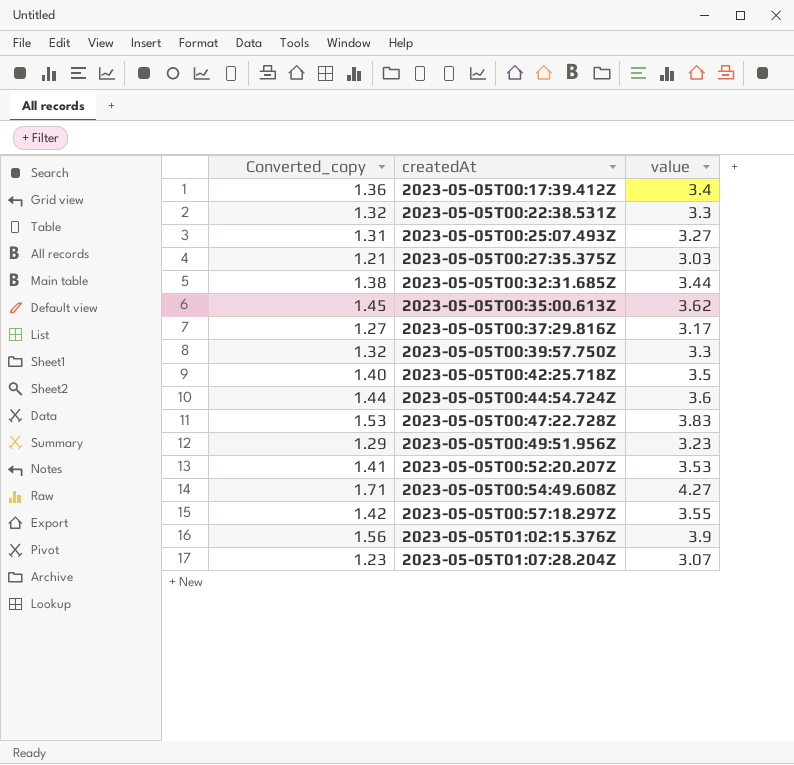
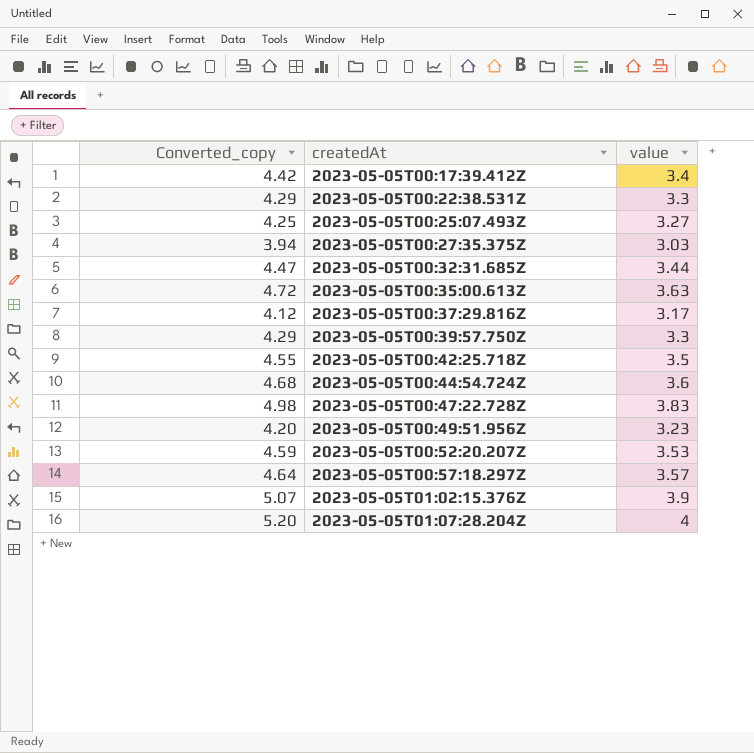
column Converted_copy | formula: [value] * 0.4 -> [value] * 1.3
row 2023-05-05T00:54:49.608Z: 1.71 | 4.27 -> none
2023-05-05T00:35:00.613Z | value: 3.62 -> 3.63
2023-05-05T00:57:18.297Z | value: 3.55 -> 3.57
2023-05-05T01:07:28.204Z | value: 3.07 -> 4

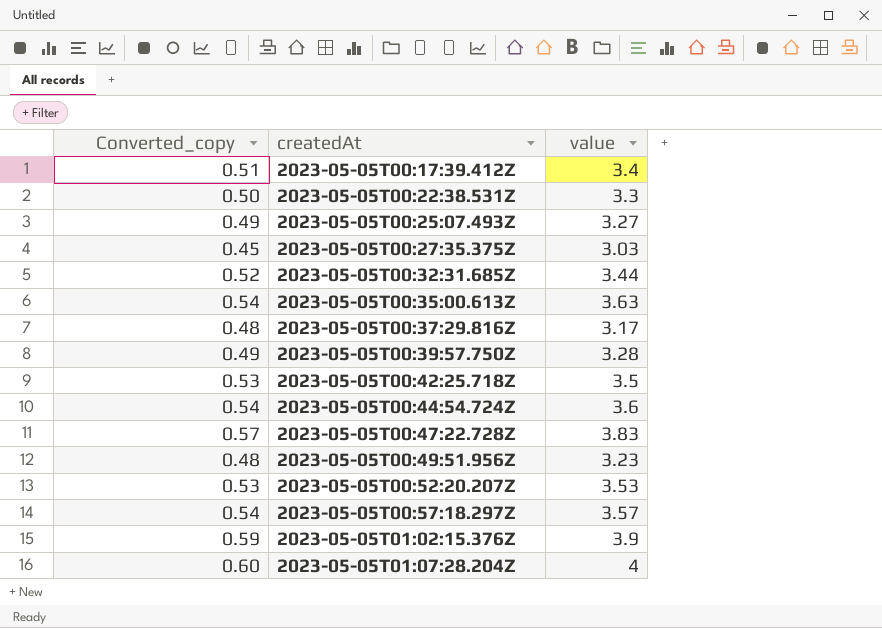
column Converted_copy | formula: [value] * 1.3 -> [value] * 0.15
2023-05-05T00:39:57.750Z | value: 3.3 -> 3.28

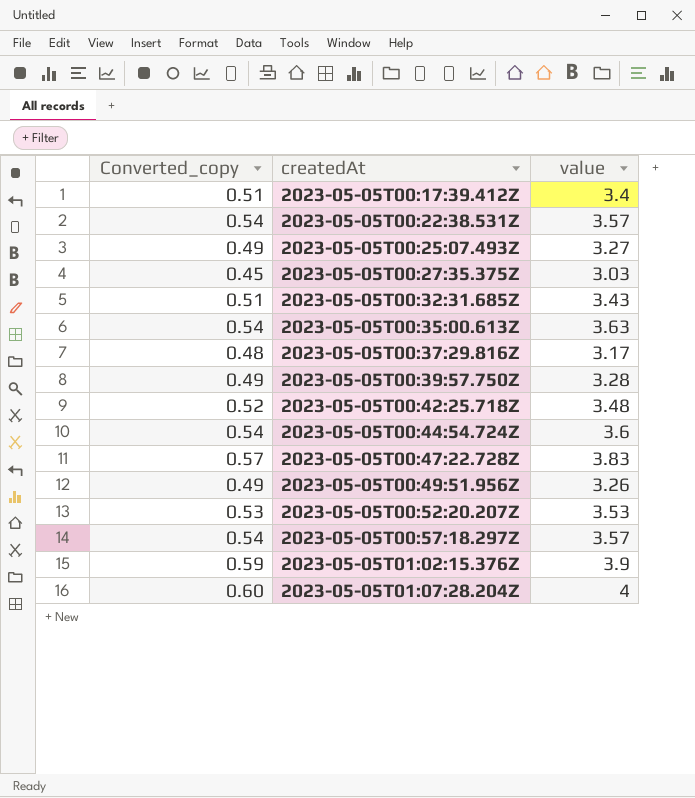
2023-05-05T00:22:38.531Z | Converted_copy: 0.50 -> 0.54
2023-05-05T00:22:38.531Z | value: 3.3 -> 3.57
2023-05-05T00:32:31.685Z | Converted_copy: 0.52 -> 0.51
2023-05-05T00:32:31.685Z | value: 3.44 -> 3.43
2023-05-05T00:42:25.718Z | Converted_copy: 0.53 -> 0.52
2023-05-05T00:42:25.718Z | value: 3.5 -> 3.48
2023-05-05T00:49:51.956Z | Converted_copy: 0.48 -> 0.49
2023-05-05T00:49:51.956Z | value: 3.23 -> 3.26

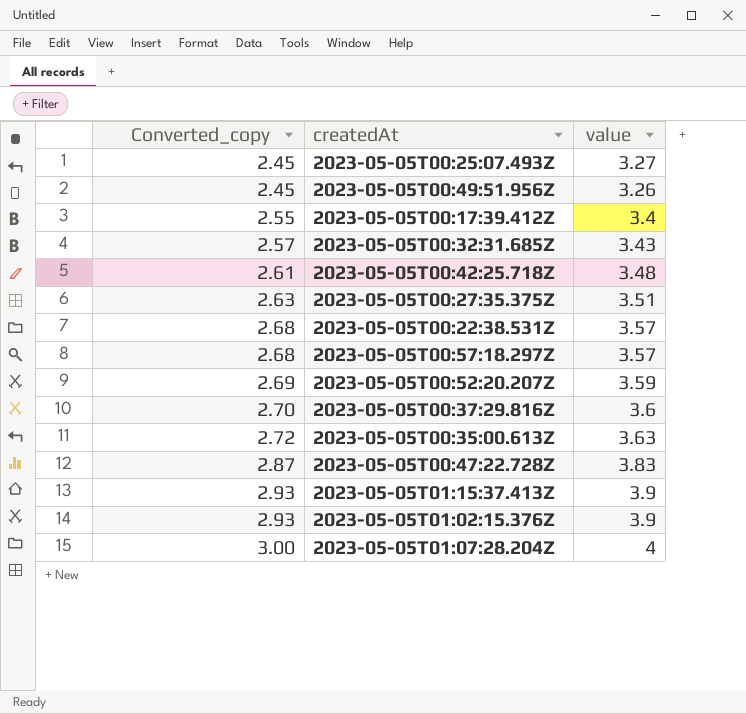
row order: createdAt ascending -> Converted_copy ascending
column Converted_copy | formula: [value] * 0.15 -> [value] * 0.75
row 2023-05-05T00:39:57.750Z: 0.49 | 3.28 -> none
row 2023-05-05T00:44:54.724Z: 0.54 | 3.6 -> none
2023-05-05T00:27:35.375Z | value: 3.03 -> 3.51
2023-05-05T00:52:20.207Z | value: 3.53 -> 3.59
2023-05-05T00:37:29.816Z | value: 3.17 -> 3.6
row 2023-05-05T01:15:37.413Z: none -> 2.93 | 3.9

